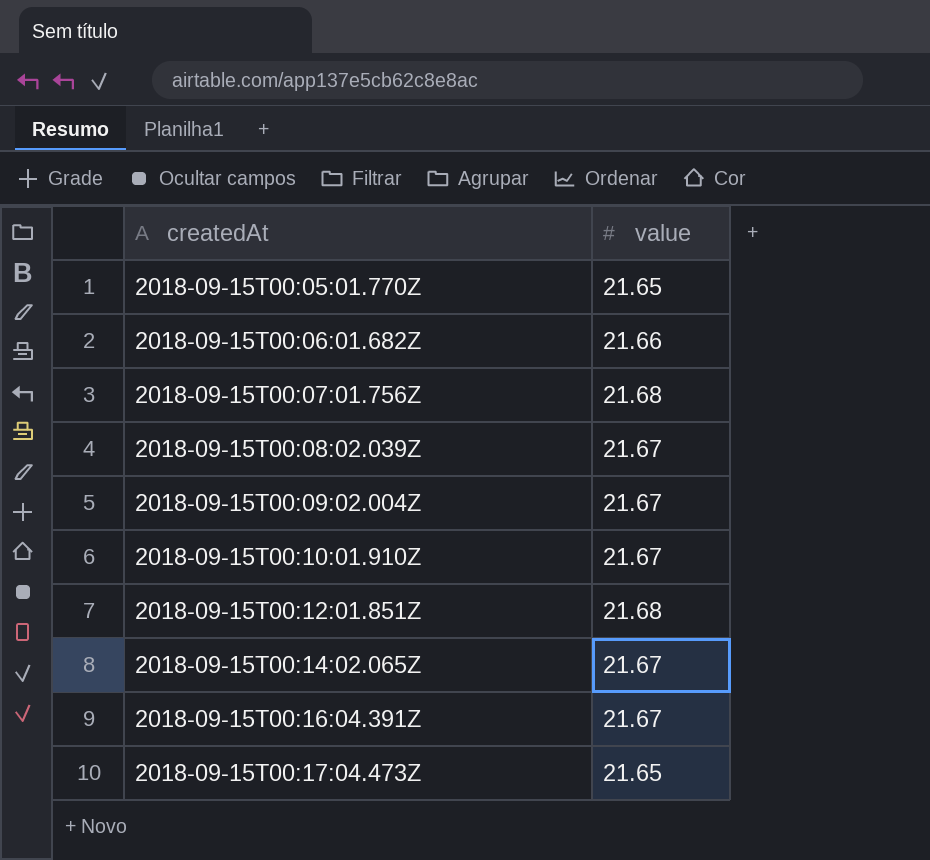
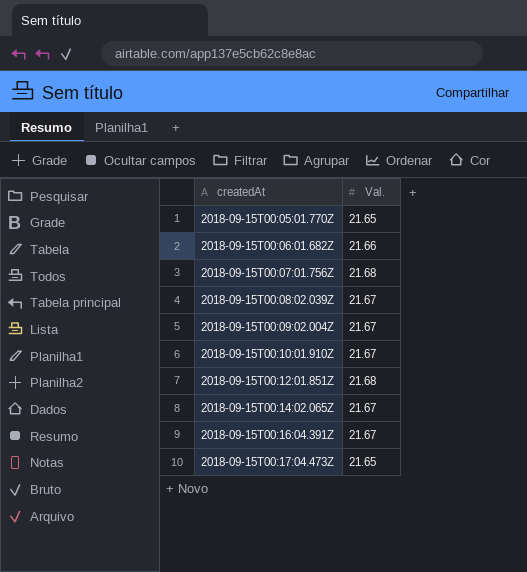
column name: value -> Val.

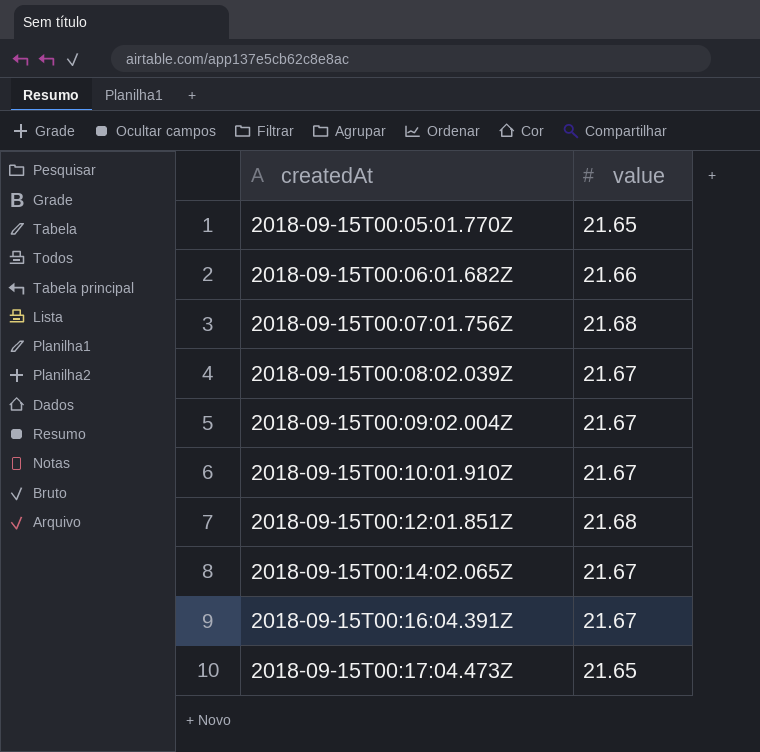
column name: Val. -> value

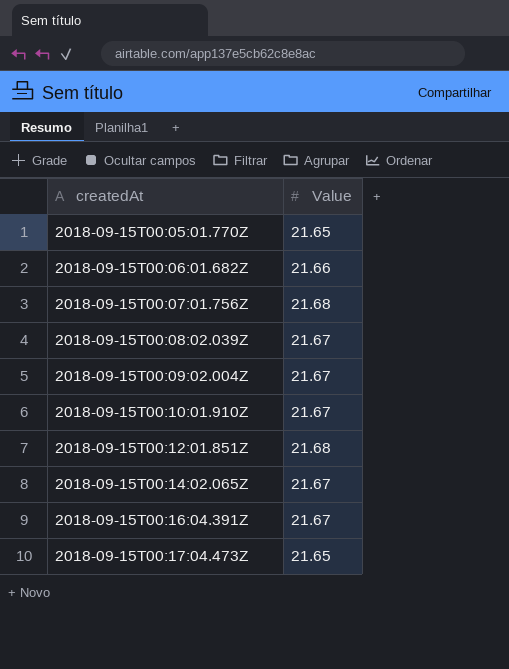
column name: value -> Value

